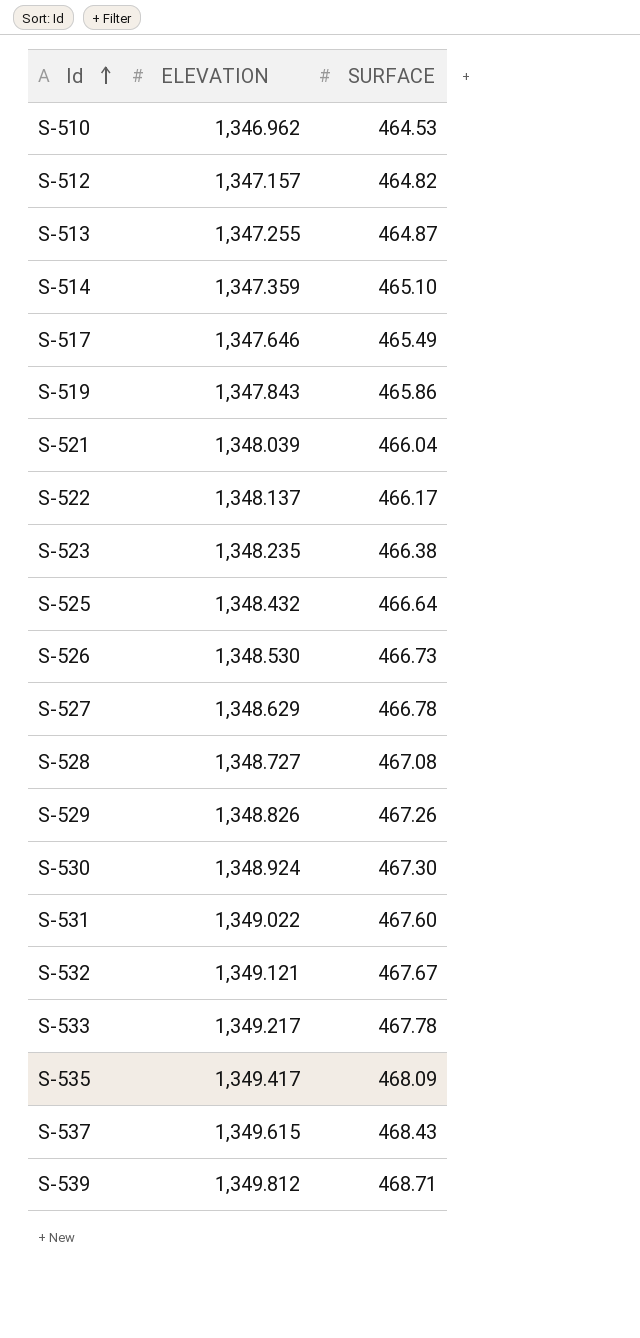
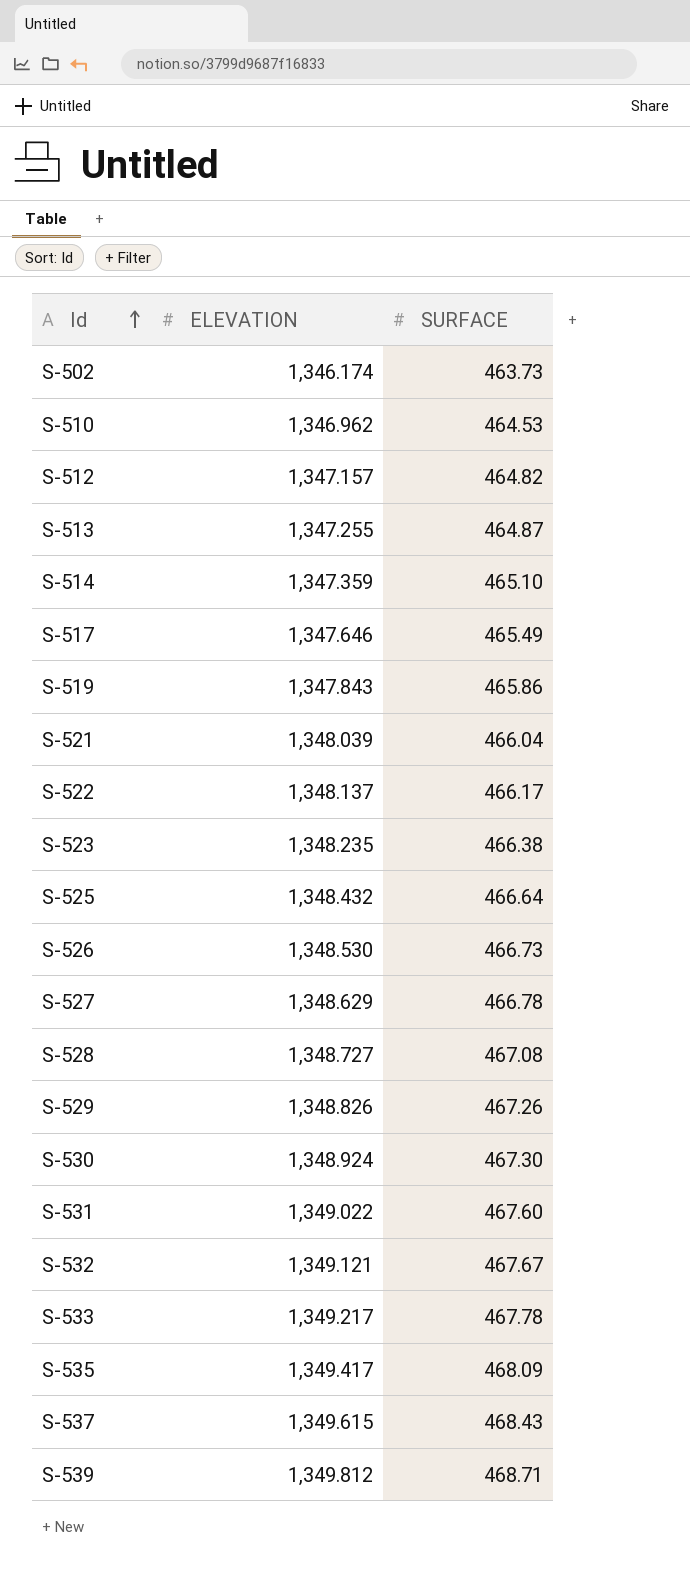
row S-502: none -> 1,346.174 | 463.73

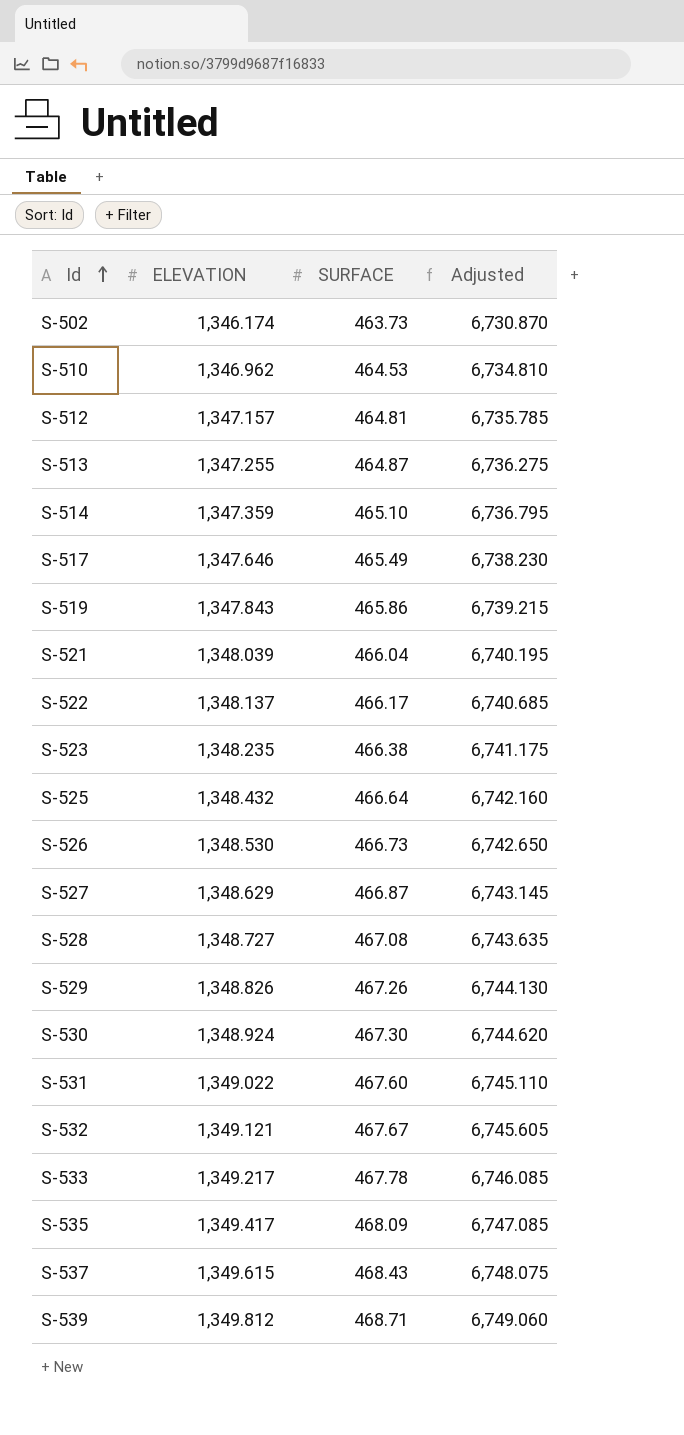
column Adjusted | formula: none -> [ELEVATION] * 5
S-512 | SURFACE: 464.82 -> 464.81
S-527 | SURFACE: 466.78 -> 466.87

